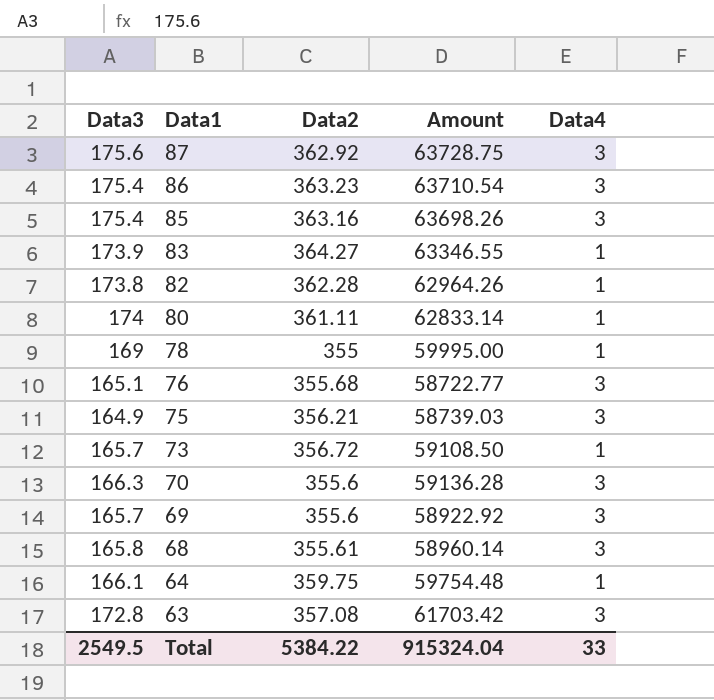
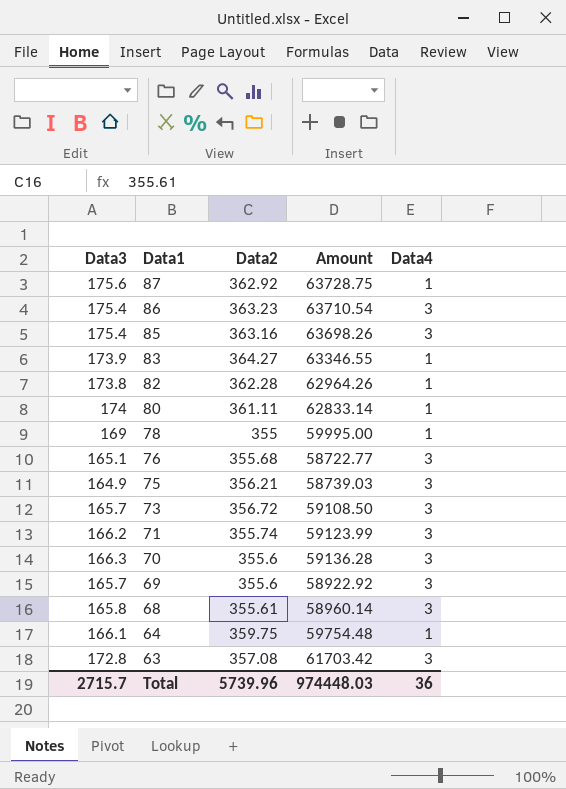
87 | Data4: 3 -> 1
73 | Data4: 1 -> 3
row 71: none -> 166.2 | 355.74 | 59123.99 | 3
Total | Data3: 2549.5 -> 2715.7
Total | Data2: 5384.22 -> 5739.96
Total | Amount: 915324.04 -> 974448.03
Total | Data4: 33 -> 36

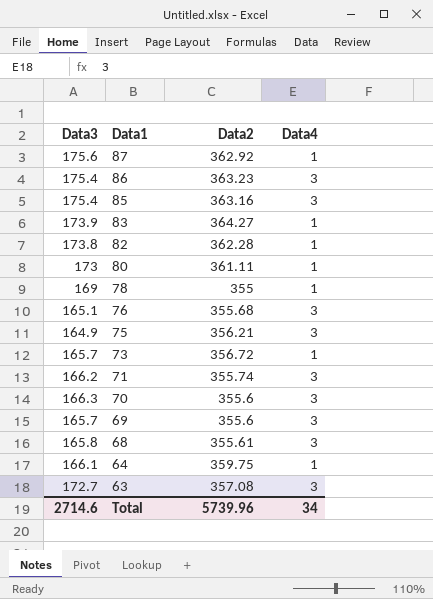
column Amount | formula: [Data3] * [Data2] -> none
80 | Data3: 174 -> 173
73 | Data4: 3 -> 1
63 | Data3: 172.8 -> 172.7
Total | Data3: 2715.7 -> 2714.6
Total | Data4: 36 -> 34

